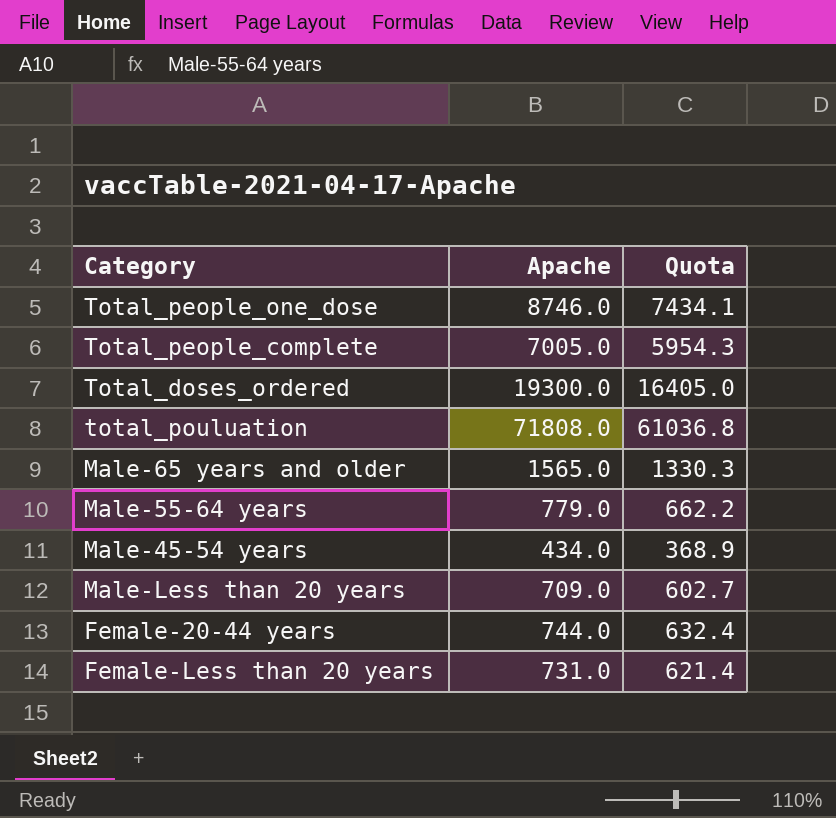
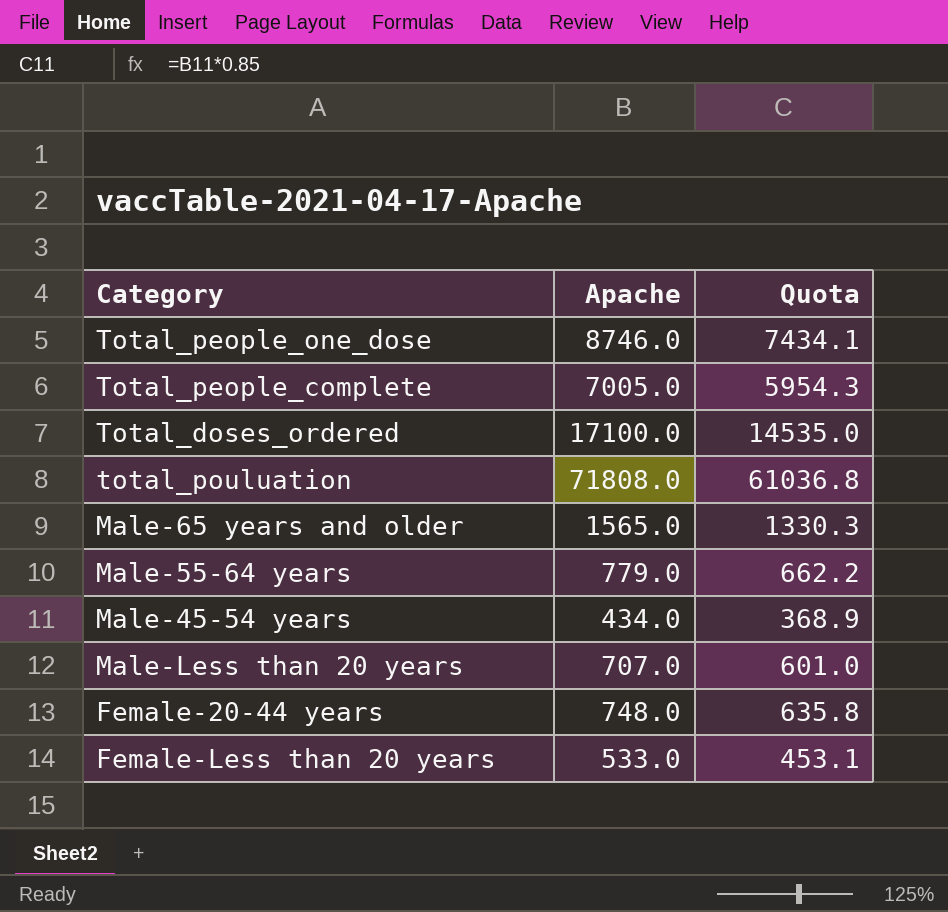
Total_doses_ordered | Apache: 19300.0 -> 17100.0
Total_doses_ordered | Quota: 16405.0 -> 14535.0
Male-Less than 20 years | Apache: 709.0 -> 707.0
Male-Less than 20 years | Quota: 602.7 -> 601.0
Female-20-44 years | Apache: 744.0 -> 748.0
Female-20-44 years | Quota: 632.4 -> 635.8
Female-Less than 20 years | Apache: 731.0 -> 533.0
Female-Less than 20 years | Quota: 621.4 -> 453.1

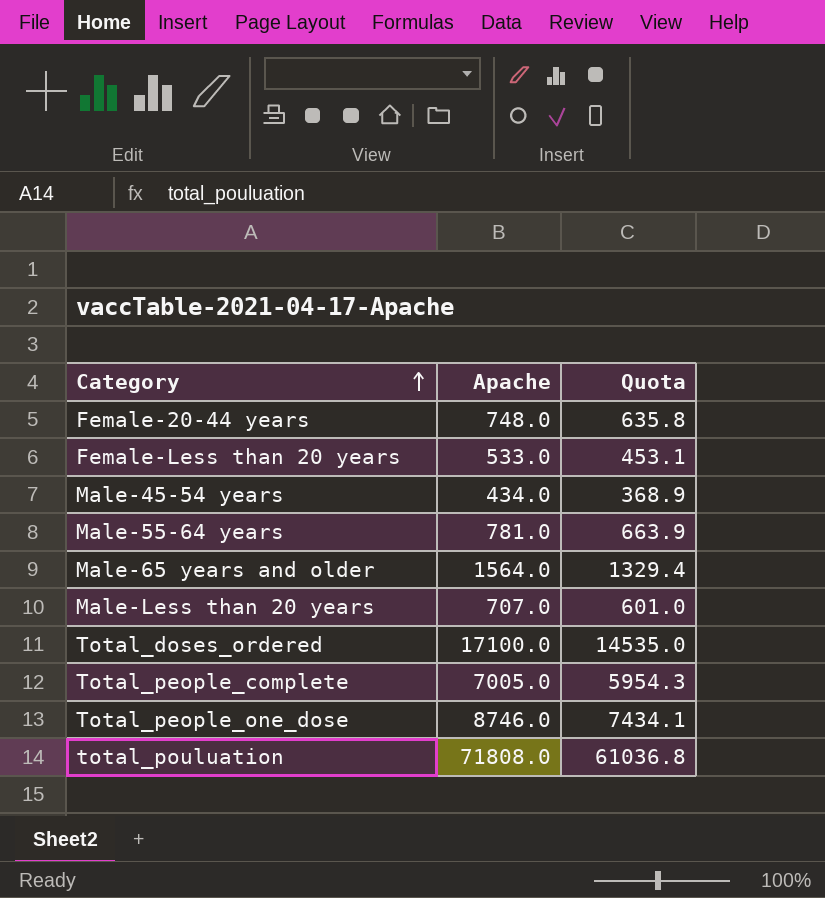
row order: none -> Category ascending
Male-55-64 years | Apache: 779.0 -> 781.0
Male-55-64 years | Quota: 662.2 -> 663.9
Male-65 years and older | Apache: 1565.0 -> 1564.0
Male-65 years and older | Quota: 1330.3 -> 1329.4

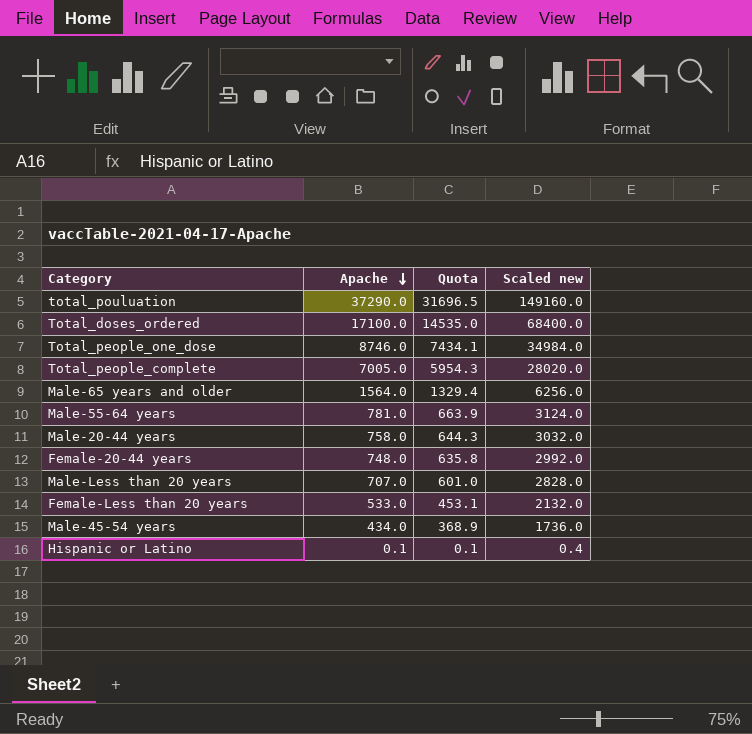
row order: Category ascending -> Apache descending
column Scaled new | formula: none -> [Apache] * 4
total_pouluation | Apache: 71808.0 -> 37290.0
total_pouluation | Quota: 61036.8 -> 31696.5
row Male-20-44 years: none -> 758.0 | 644.3 | 3032.0
row Hispanic or Latino: none -> 0.1 | 0.1 | 0.4

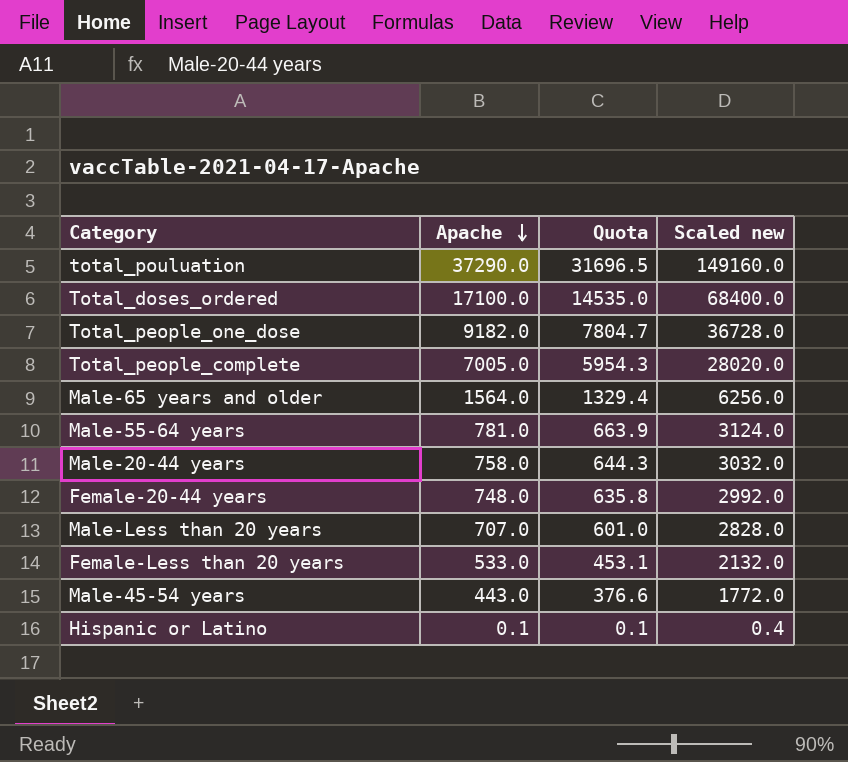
Total_people_one_dose | Apache: 8746.0 -> 9182.0
Total_people_one_dose | Quota: 7434.1 -> 7804.7
Total_people_one_dose | Scaled new: 34984.0 -> 36728.0
Male-45-54 years | Apache: 434.0 -> 443.0
Male-45-54 years | Quota: 368.9 -> 376.6
Male-45-54 years | Scaled new: 1736.0 -> 1772.0

